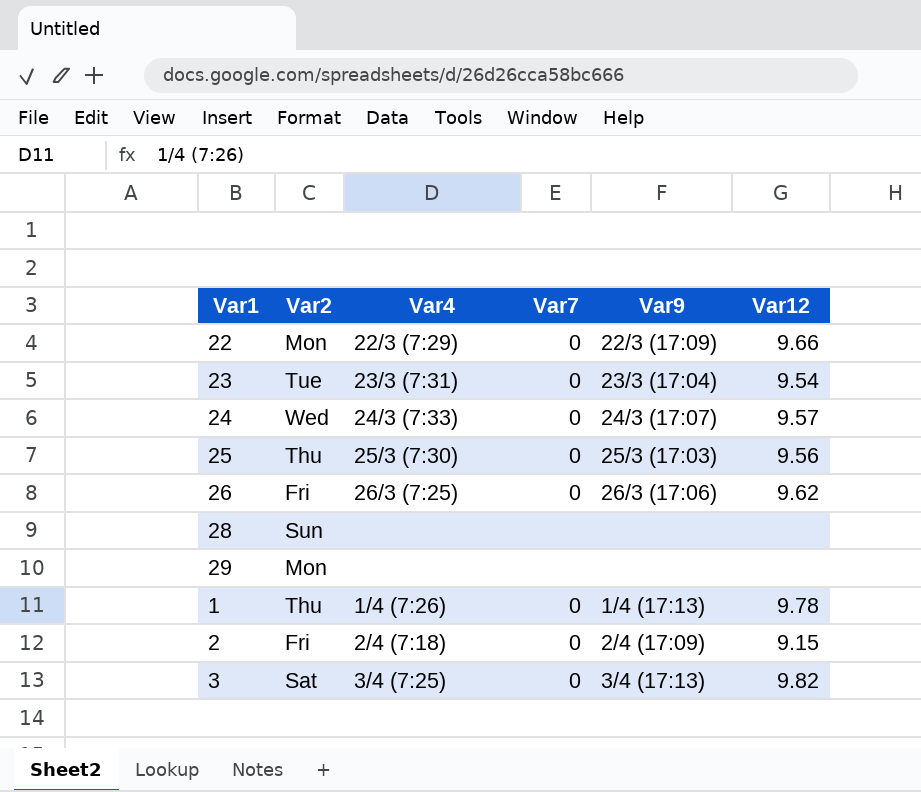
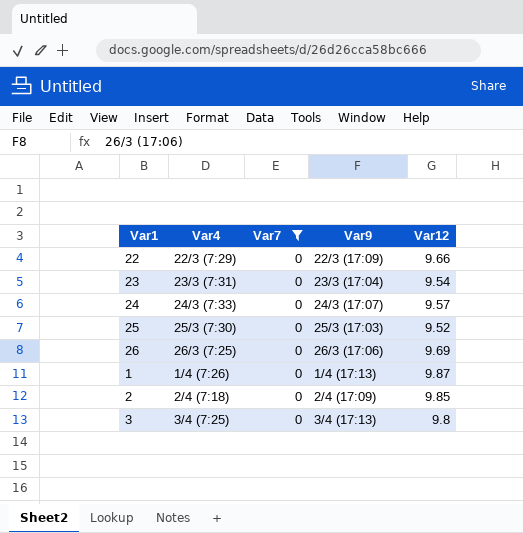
filter: none -> Var7 = 0
column Var2 | position: 2 -> none
25 | Var12: 9.56 -> 9.52
26 | Var12: 9.62 -> 9.69
1 | Var12: 9.78 -> 9.87
2 | Var12: 9.15 -> 9.85
3 | Var12: 9.82 -> 9.8

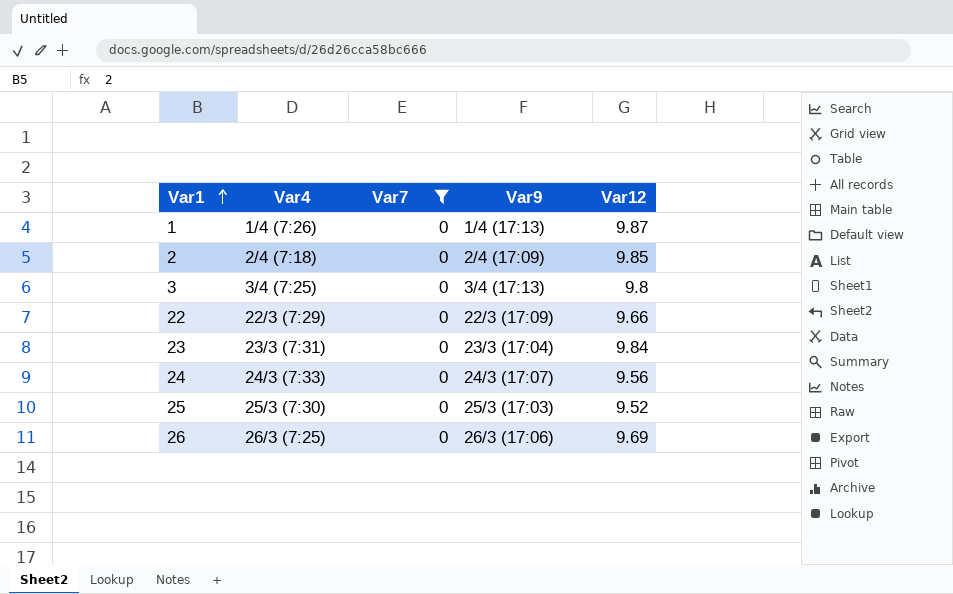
row order: none -> Var1 ascending
23 | Var12: 9.54 -> 9.84
24 | Var12: 9.57 -> 9.56

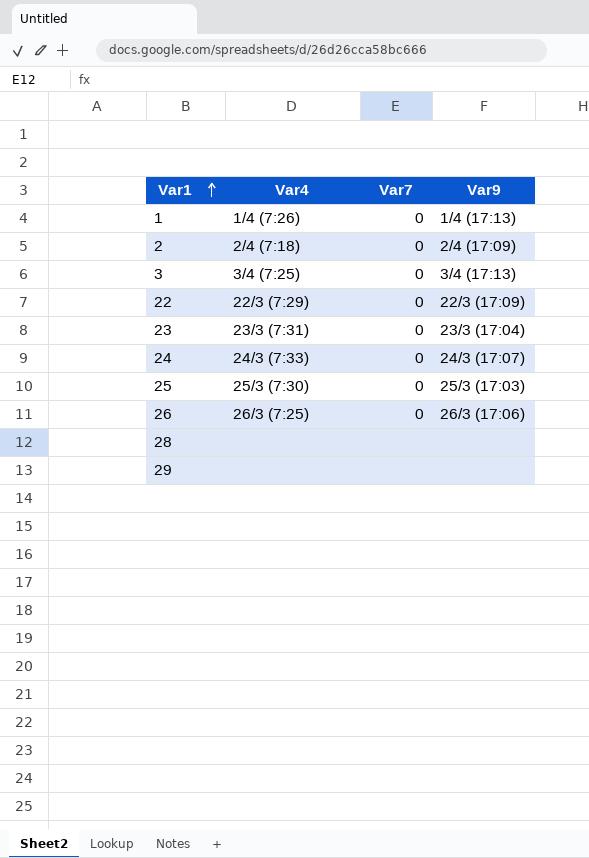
filter: Var7 = 0 -> none
column Var12 | position: 5 -> none

